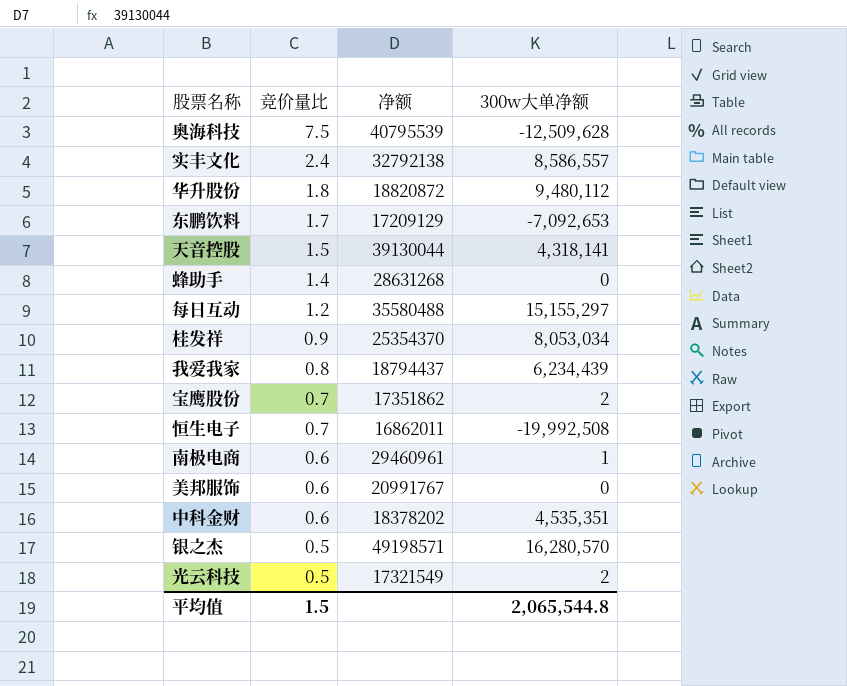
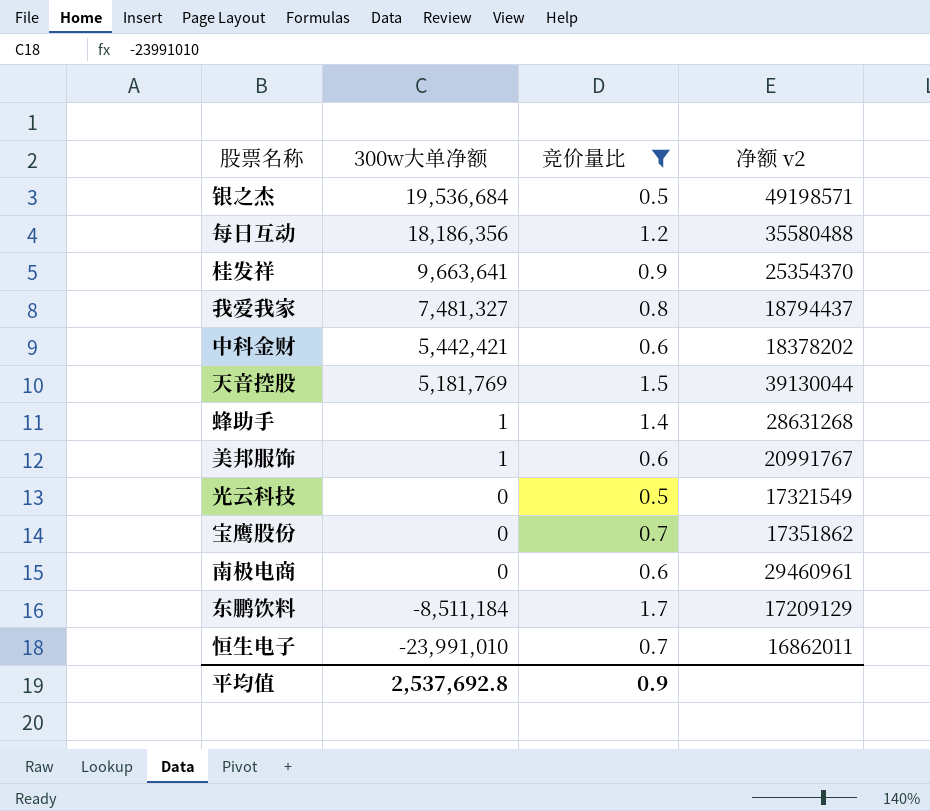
filter: none -> 竞价量比 <= 1.7
row order: 竞价量比 descending -> 300w大单净额 descending
column 300w大单净额 | position: 4 -> 2
column name: 净额 -> 净额 v2
银之杰 | 300w大单净额: 16,280,570 -> 19,536,684
每日互动 | 300w大单净额: 15,155,297 -> 18,186,356
桂发祥 | 300w大单净额: 8,053,034 -> 9,663,641
我爱我家 | 300w大单净额: 6,234,439 -> 7,481,327
中科金财 | 300w大单净额: 4,535,351 -> 5,442,421
天音控股 | 300w大单净额: 4,318,141 -> 5,181,769
蜂助手 | 300w大单净额: 0 -> 1
美邦服饰 | 300w大单净额: 0 -> 1
光云科技 | 300w大单净额: 2 -> 0
宝鹰股份 | 300w大单净额: 2 -> 0
南极电商 | 300w大单净额: 1 -> 0
东鹏饮料 | 300w大单净额: -7,092,653 -> -8,511,184
恒生电子 | 300w大单净额: -19,992,508 -> -23,991,010
平均值 | 300w大单净额: 2,065,544.8 -> 2,537,692.8
平均值 | 竞价量比: 1.5 -> 0.9

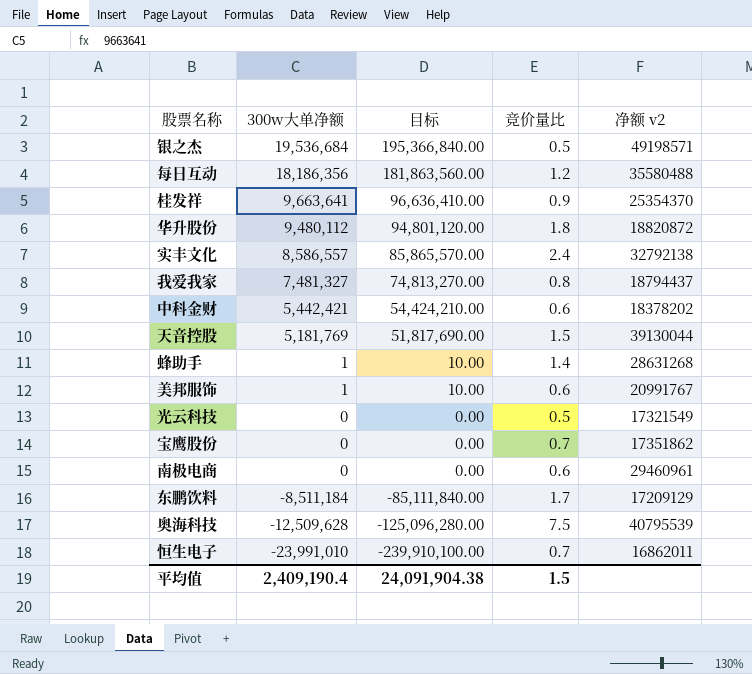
filter: 竞价量比 <= 1.7 -> none
column 目标 | formula: none -> [300w大单净额] * 10
平均值 | 300w大单净额: 2,537,692.8 -> 2,409,190.4
平均值 | 竞价量比: 0.9 -> 1.5

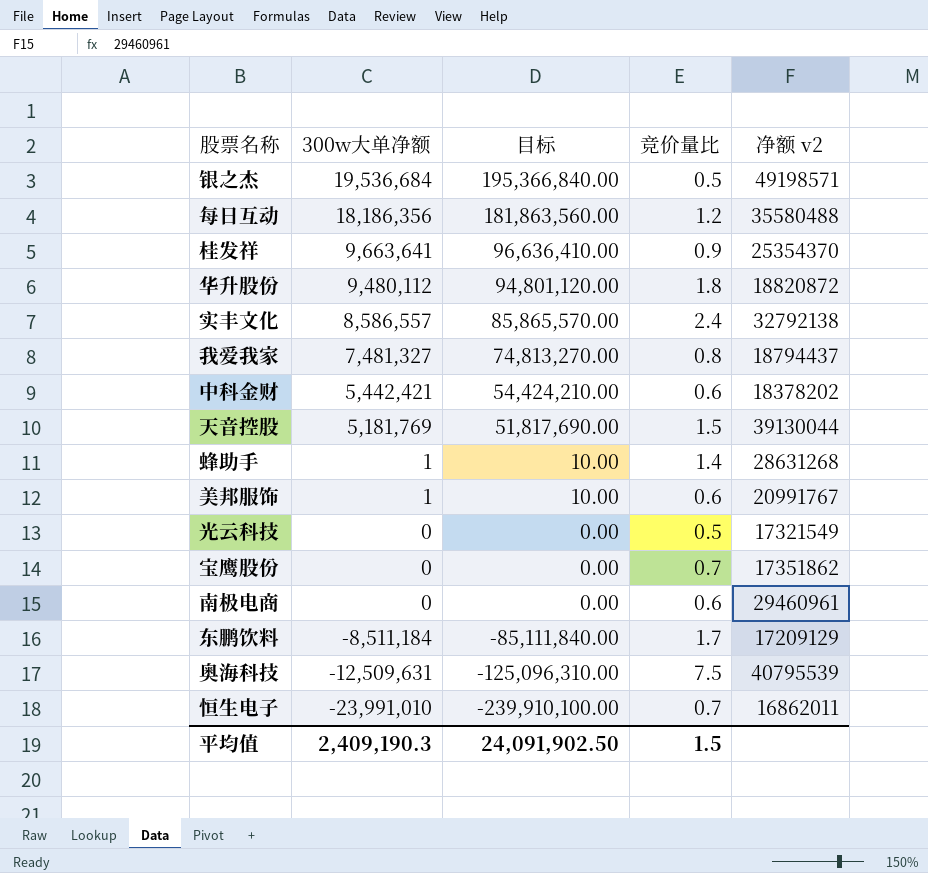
奥海科技 | 300w大单净额: -12,509,628 -> -12,509,631
奥海科技 | 目标: -125,096,280.00 -> -125,096,310.00
平均值 | 300w大单净额: 2,409,190.4 -> 2,409,190.3
平均值 | 目标: 24,091,904.38 -> 24,091,902.50

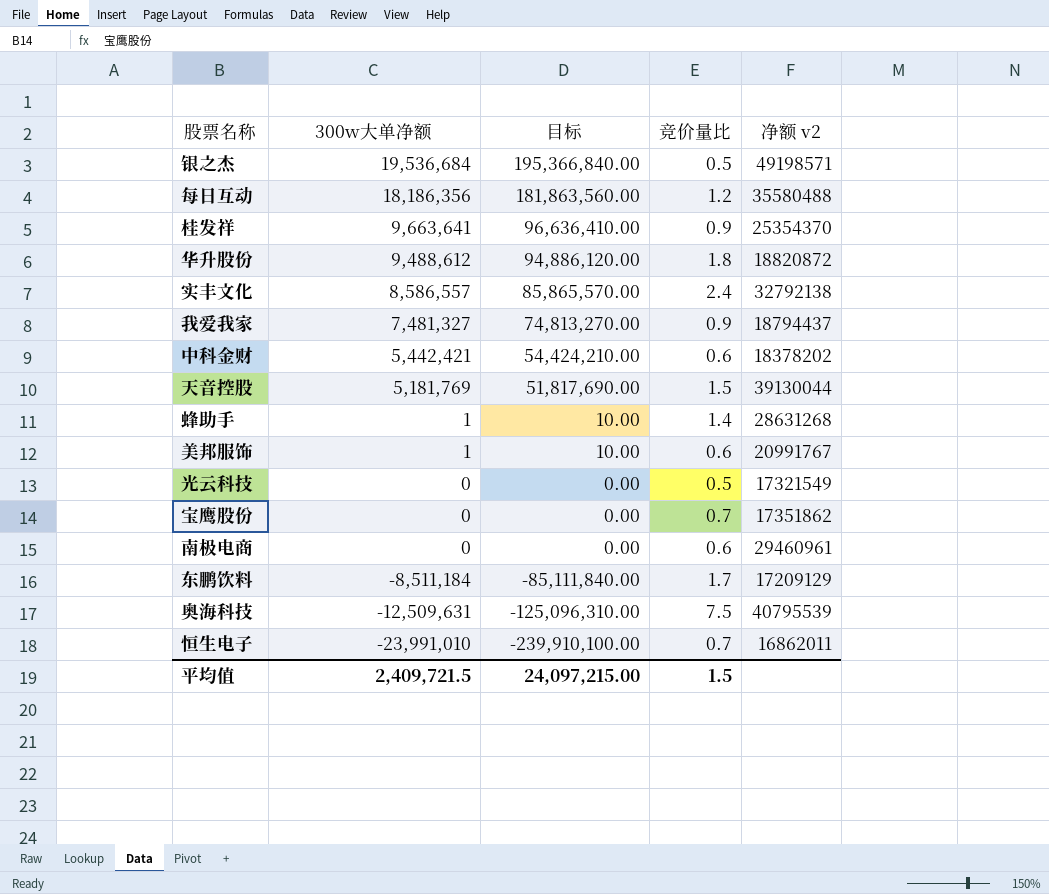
华升股份 | 300w大单净额: 9,480,112 -> 9,488,612
华升股份 | 目标: 94,801,120.00 -> 94,886,120.00
我爱我家 | 竞价量比: 0.8 -> 0.9
平均值 | 300w大单净额: 2,409,190.3 -> 2,409,721.5
平均值 | 目标: 24,091,902.50 -> 24,097,215.00

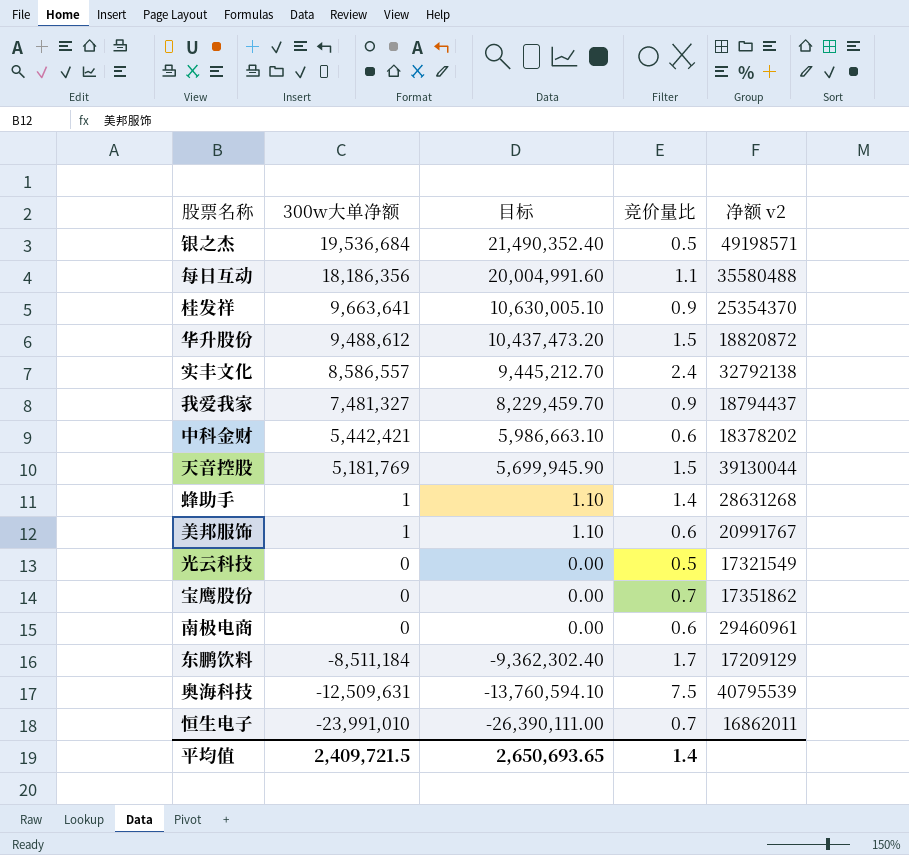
column 目标 | formula: [300w大单净额] * 10 -> [300w大单净额] * 1.1
每日互动 | 竞价量比: 1.2 -> 1.1
华升股份 | 竞价量比: 1.8 -> 1.5
平均值 | 目标: 24,097,215.00 -> 2,650,693.65
平均值 | 竞价量比: 1.5 -> 1.4

